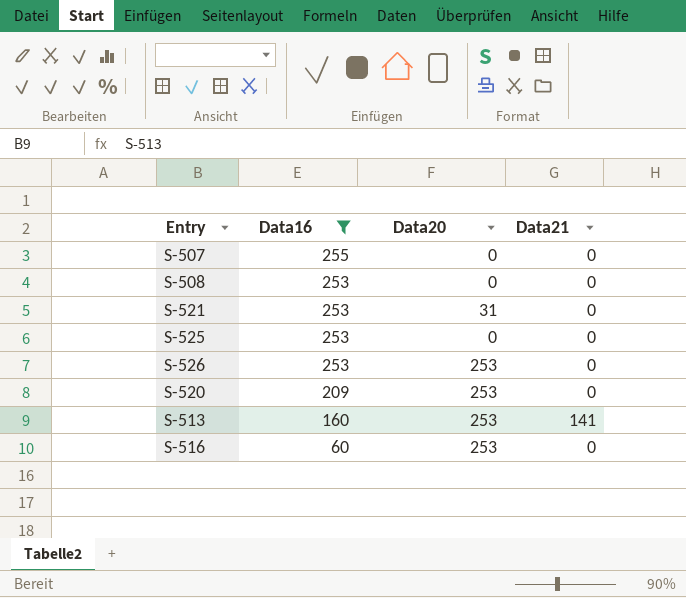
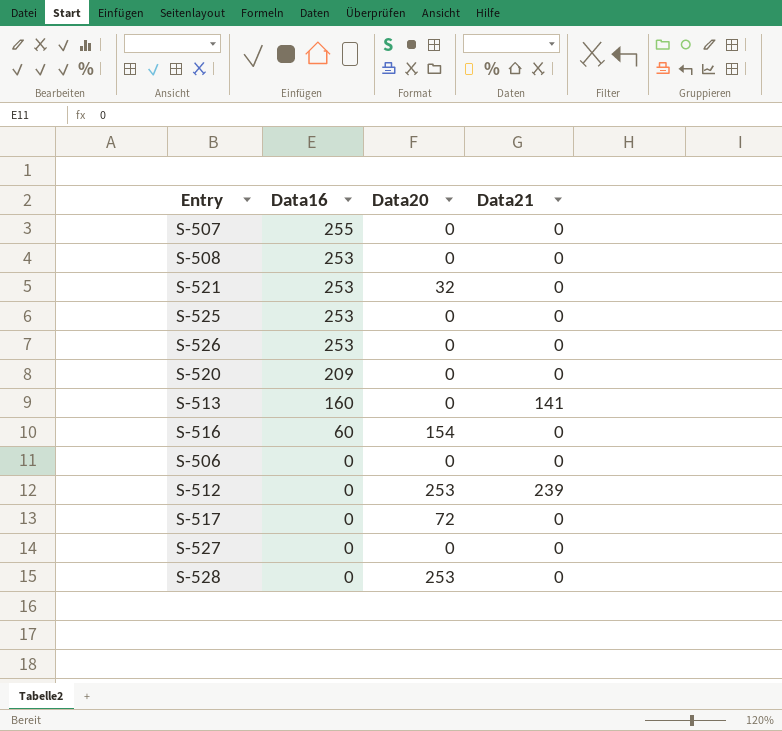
filter: Data16 != 0 -> none
S-521 | Data20: 31 -> 32
S-526 | Data20: 253 -> 0
S-520 | Data20: 253 -> 0
S-513 | Data20: 253 -> 0
S-516 | Data20: 253 -> 154

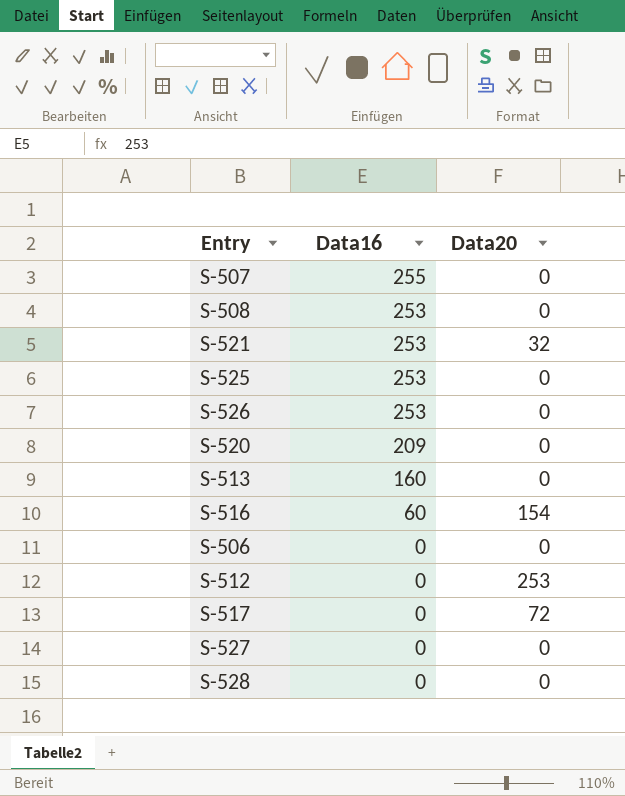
column Data21 | position: 4 -> none
S-528 | Data20: 253 -> 0

